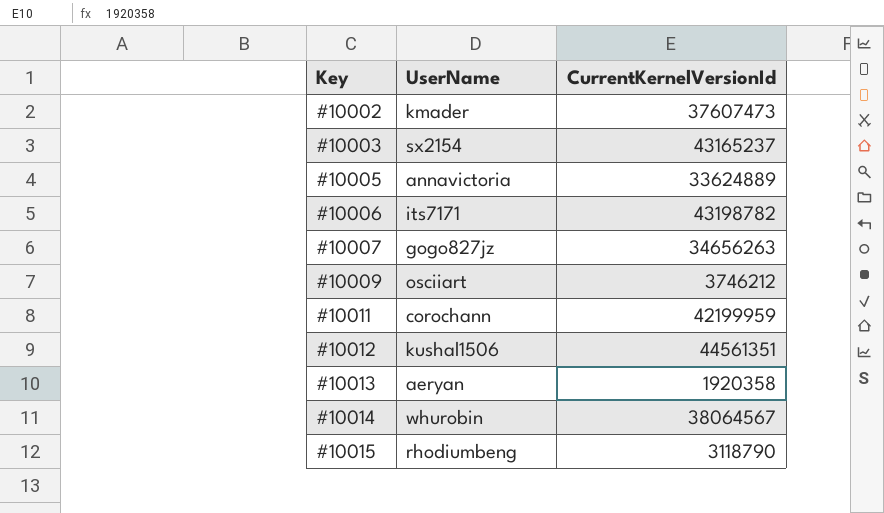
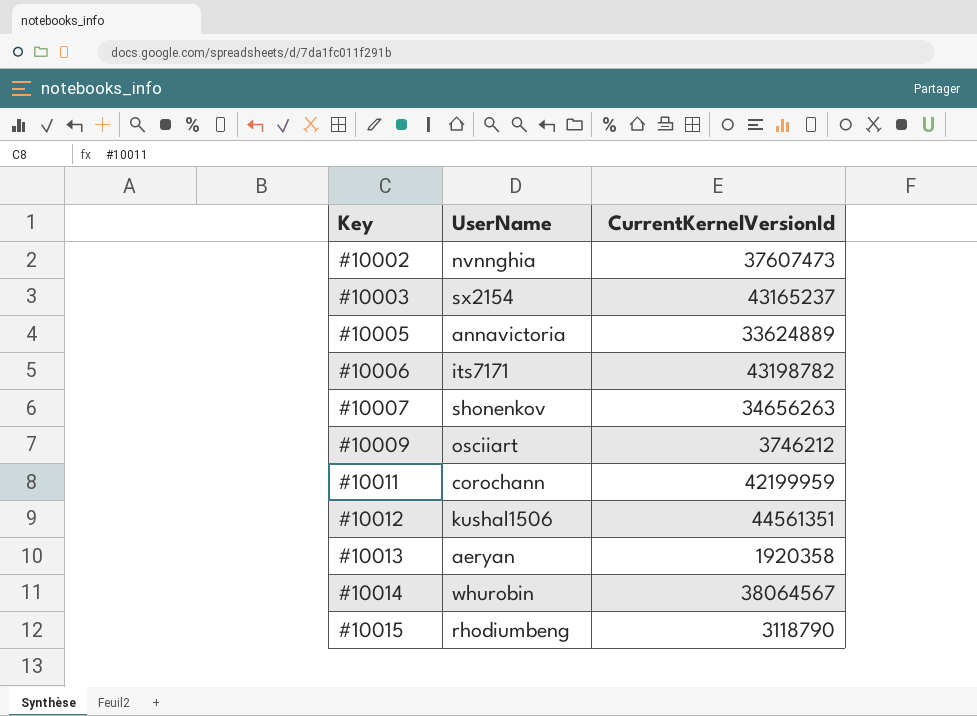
#10002 | UserName: kmader -> nvnnghia
#10007 | UserName: gogo827jz -> shonenkov

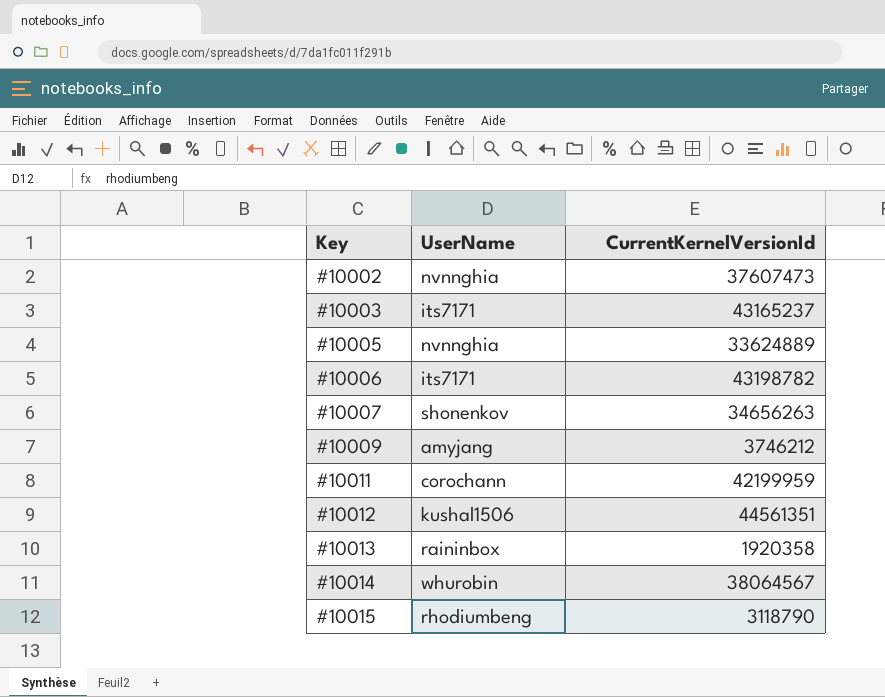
#10003 | UserName: sx2154 -> its7171
#10005 | UserName: annavictoria -> nvnnghia
#10009 | UserName: osciiart -> amyjang
#10013 | UserName: aeryan -> raininbox

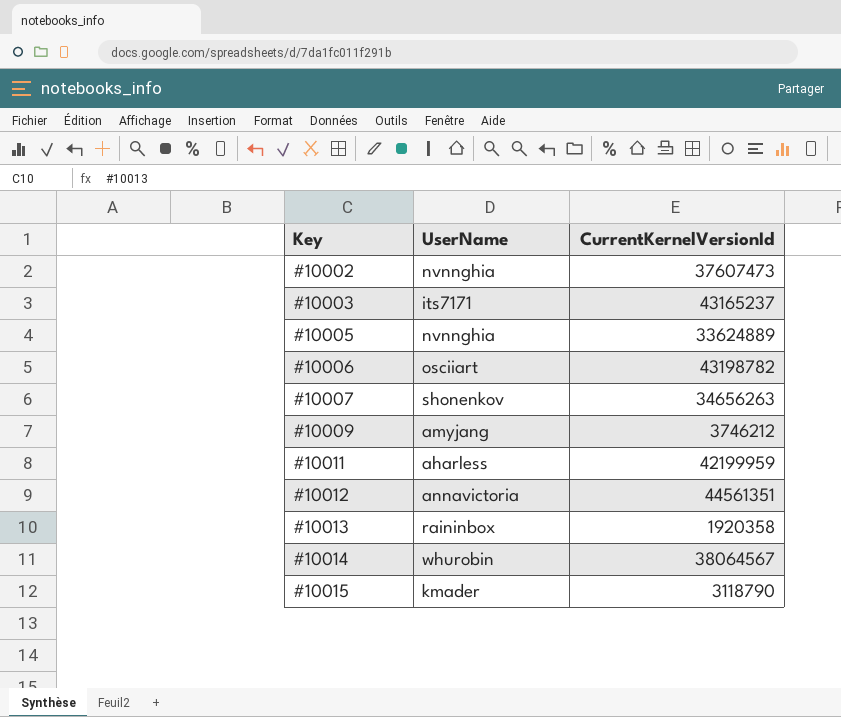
#10006 | UserName: its7171 -> osciiart
#10011 | UserName: corochann -> aharless
#10012 | UserName: kushal1506 -> annavictoria
#10015 | UserName: rhodiumbeng -> kmader

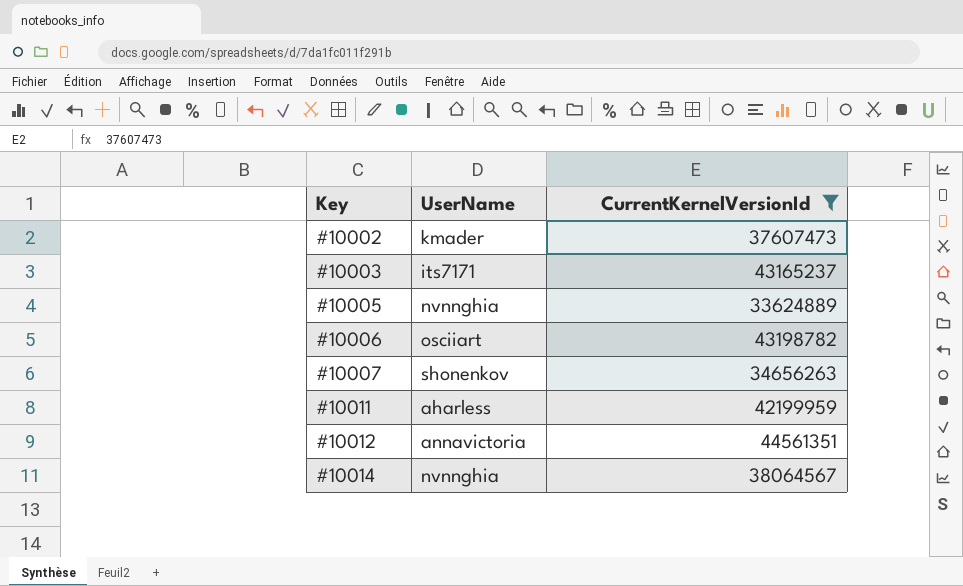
filter: none -> CurrentKernelVersionId >= 33624889
#10002 | UserName: nvnnghia -> kmader
#10014 | UserName: whurobin -> nvnnghia

